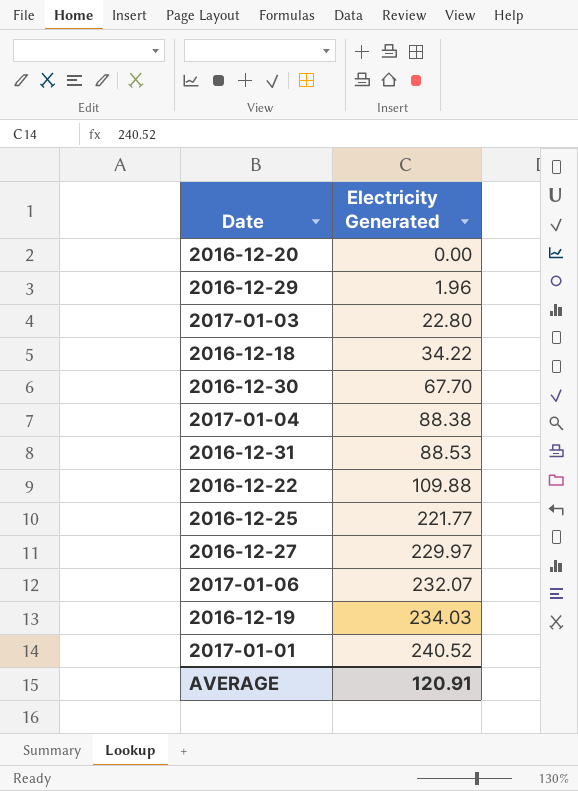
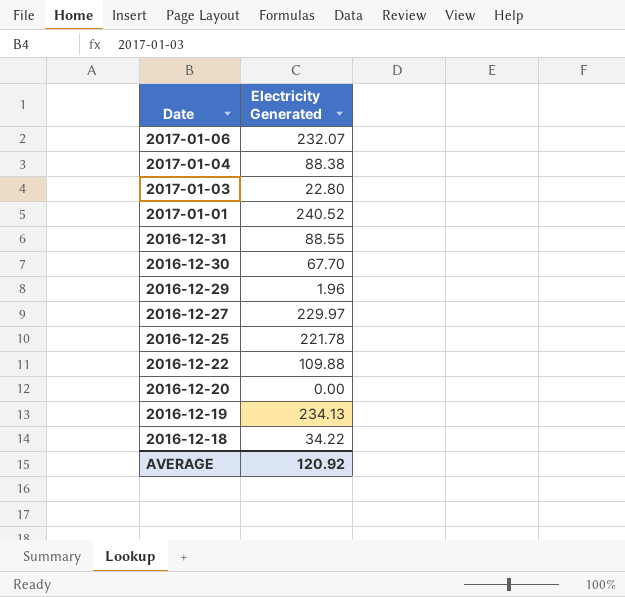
row order: Electricity Generated ascending -> Date descending
2016-12-31 | Electricity Generated: 88.53 -> 88.55
2016-12-25 | Electricity Generated: 221.77 -> 221.78
2016-12-19 | Electricity Generated: 234.03 -> 234.13
AVERAGE | Electricity Generated: 120.91 -> 120.92

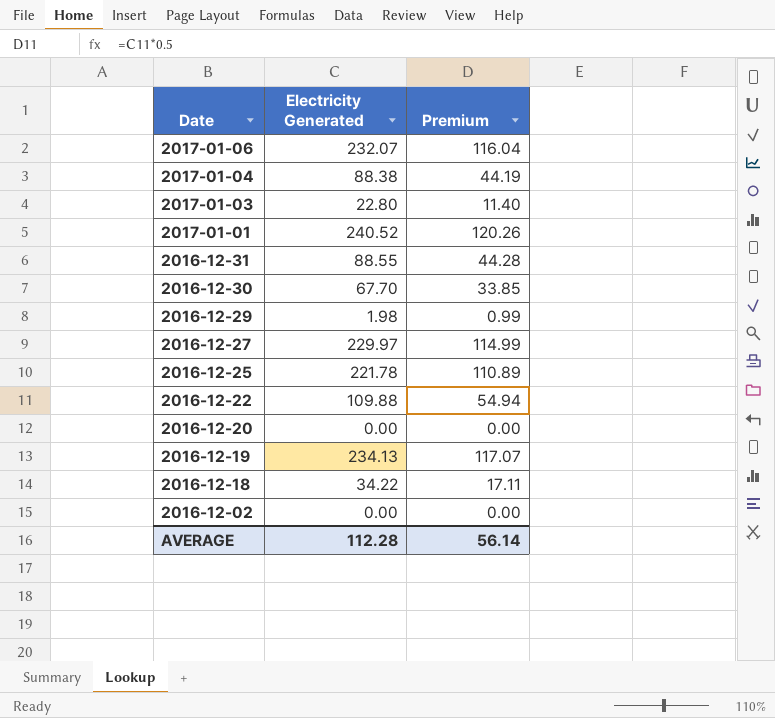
column Premium | formula: none -> [Electricity Generated] * 0.5
2016-12-29 | Electricity Generated: 1.96 -> 1.98
row 2016-12-02: none -> 0.00 | 0.00
AVERAGE | Electricity Generated: 120.92 -> 112.28

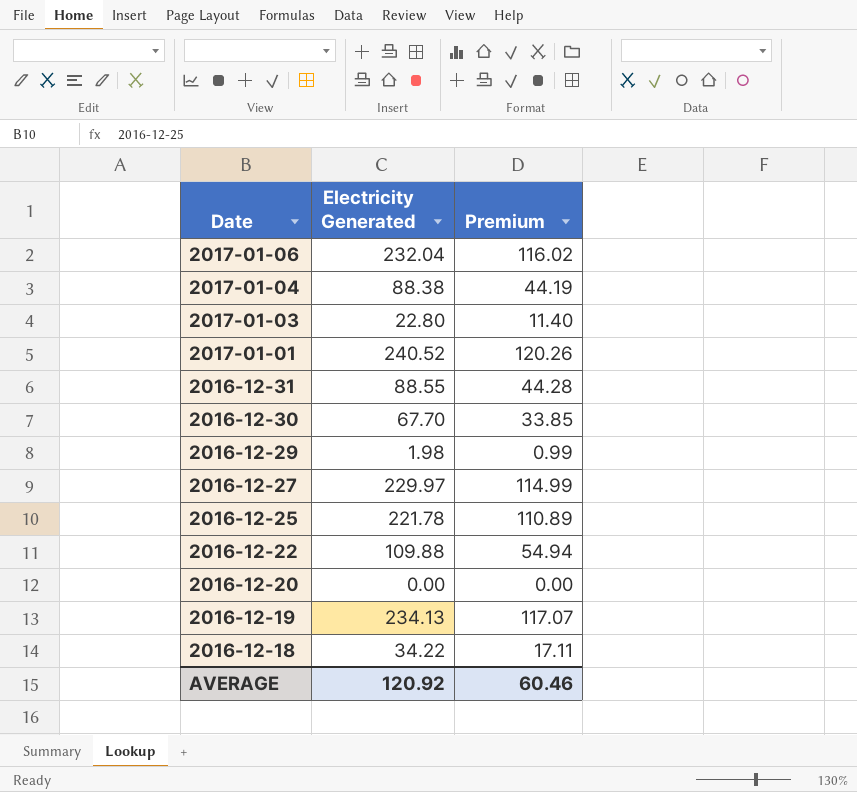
row 2016-12-02: 0.00 | 0.00 -> none
2017-01-06 | Electricity Generated: 232.07 -> 232.04
2017-01-06 | Premium: 116.04 -> 116.02
AVERAGE | Electricity Generated: 112.28 -> 120.92
AVERAGE | Premium: 56.14 -> 60.46

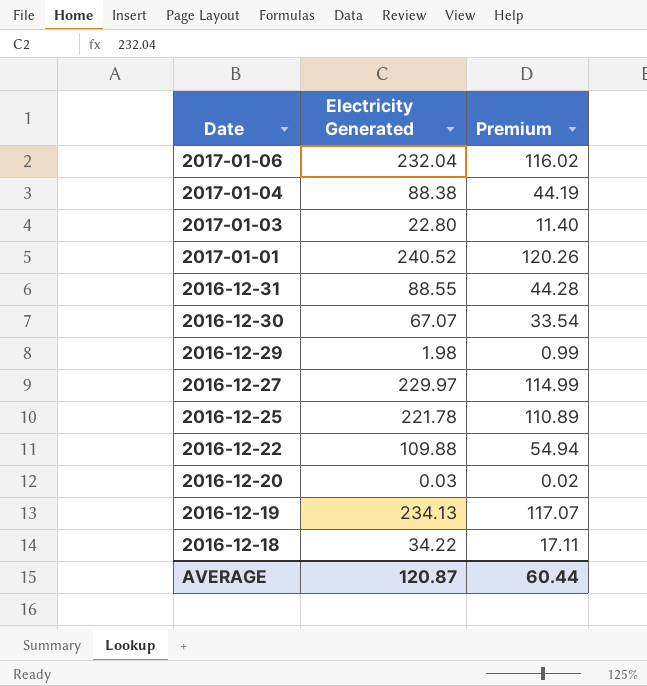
2016-12-30 | Electricity Generated: 67.70 -> 67.07
2016-12-30 | Premium: 33.85 -> 33.54
2016-12-20 | Electricity Generated: 0.00 -> 0.03
2016-12-20 | Premium: 0.00 -> 0.02
AVERAGE | Electricity Generated: 120.92 -> 120.87
AVERAGE | Premium: 60.46 -> 60.44

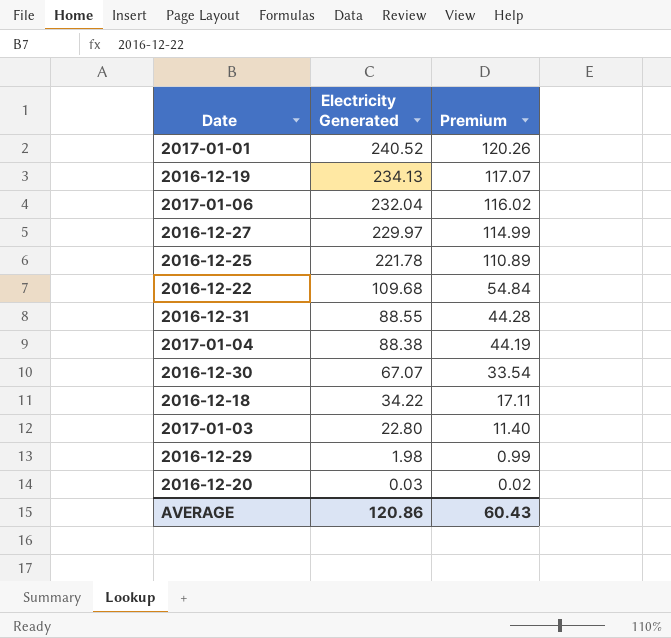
row order: Date descending -> Electricity Generated descending
2016-12-22 | Electricity Generated: 109.88 -> 109.68
2016-12-22 | Premium: 54.94 -> 54.84
AVERAGE | Electricity Generated: 120.87 -> 120.86
AVERAGE | Premium: 60.44 -> 60.43

